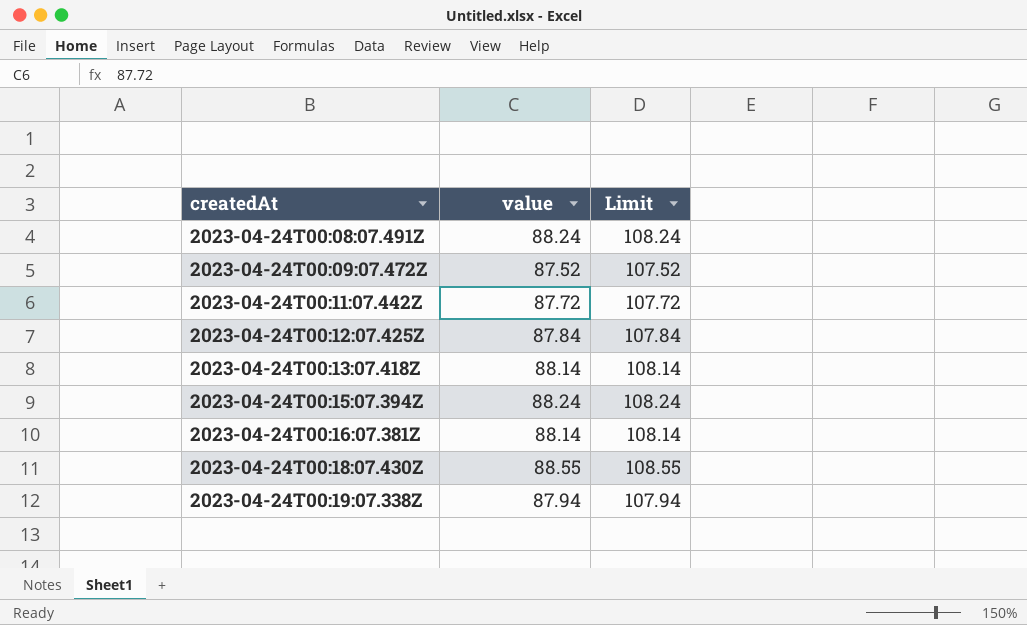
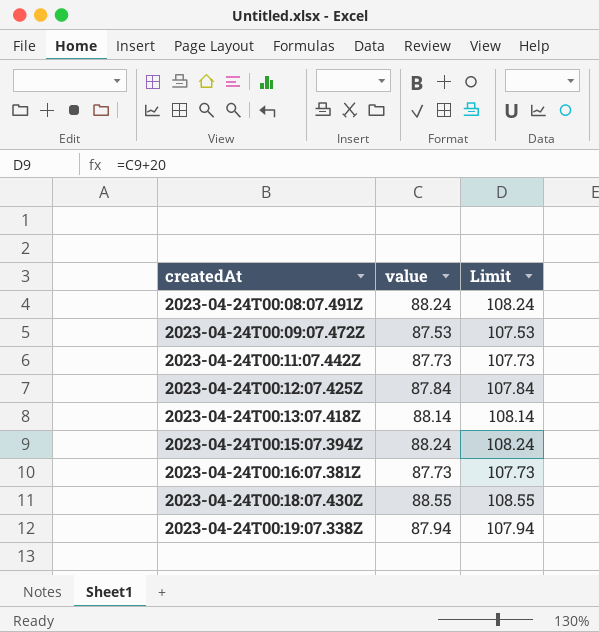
2023-04-24T00:09:07.472Z | value: 87.52 -> 87.53
2023-04-24T00:09:07.472Z | Limit: 107.52 -> 107.53
2023-04-24T00:11:07.442Z | value: 87.72 -> 87.73
2023-04-24T00:11:07.442Z | Limit: 107.72 -> 107.73
2023-04-24T00:16:07.381Z | value: 88.14 -> 87.73
2023-04-24T00:16:07.381Z | Limit: 108.14 -> 107.73

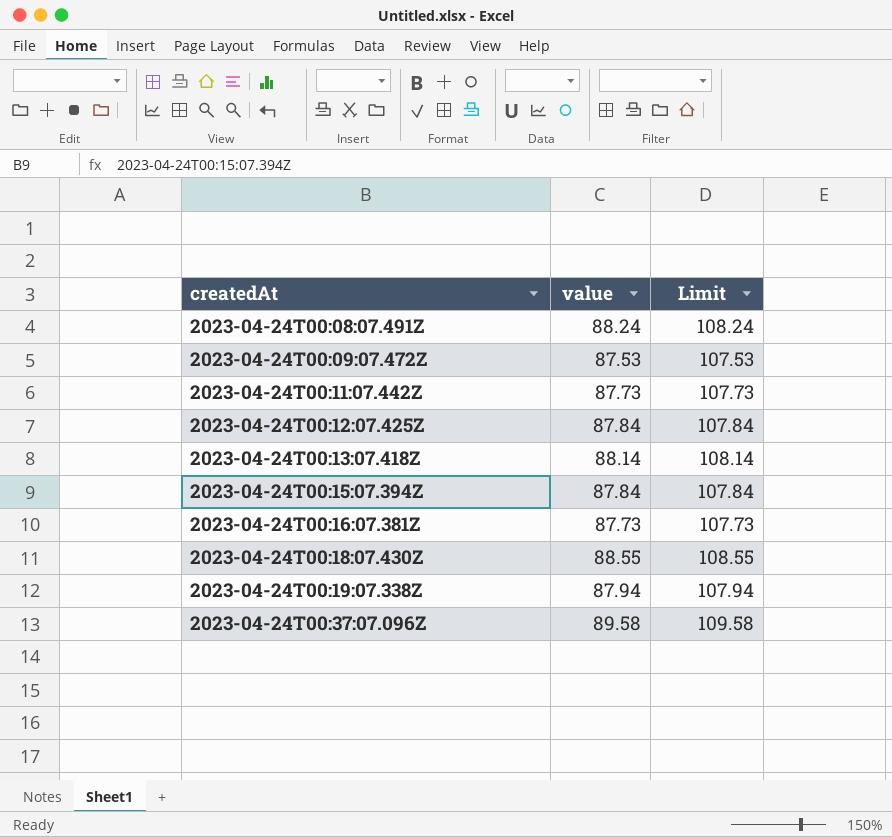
2023-04-24T00:15:07.394Z | value: 88.24 -> 87.84
2023-04-24T00:15:07.394Z | Limit: 108.24 -> 107.84
row 2023-04-24T00:37:07.096Z: none -> 89.58 | 109.58

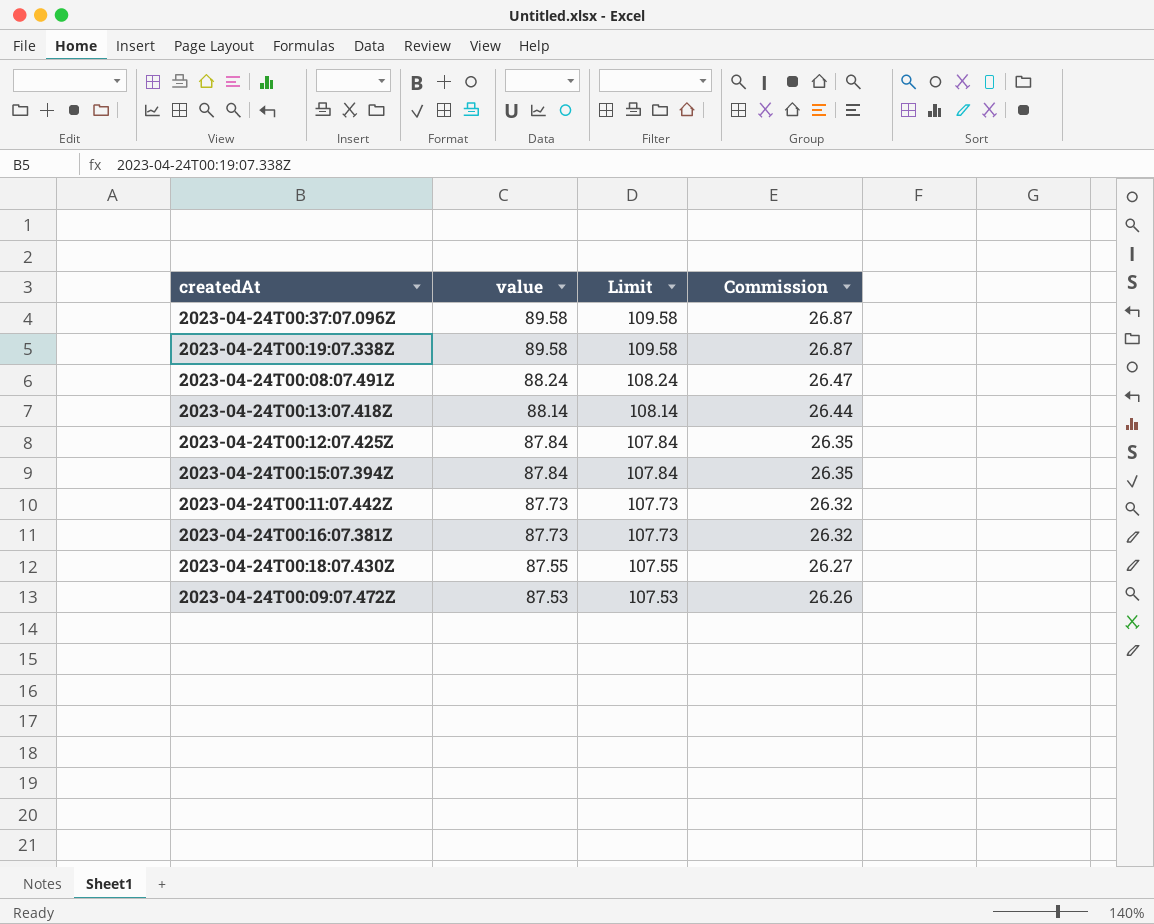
row order: createdAt ascending -> value descending
column Commission | formula: none -> [value] * 0.3
2023-04-24T00:19:07.338Z | value: 87.94 -> 89.58
2023-04-24T00:19:07.338Z | Limit: 107.94 -> 109.58
2023-04-24T00:18:07.430Z | value: 88.55 -> 87.55
2023-04-24T00:18:07.430Z | Limit: 108.55 -> 107.55

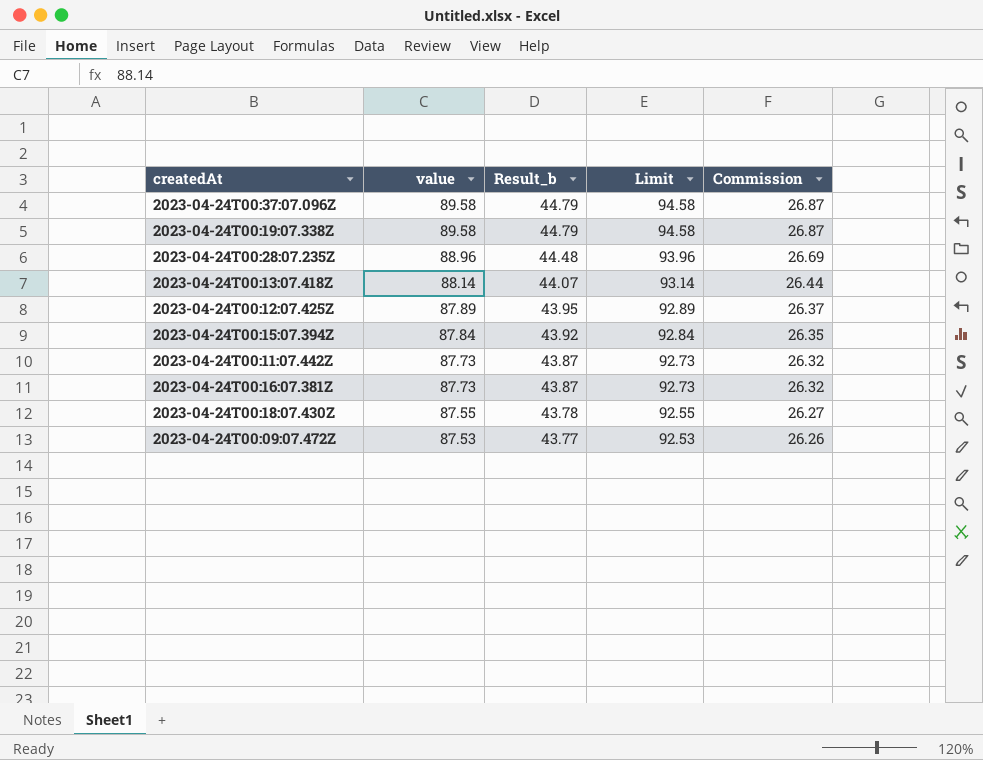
column Result_b | formula: none -> [value] * 0.5
column Limit | formula: [value] + 20 -> [value] + 5
row 2023-04-24T00:08:07.491Z: 88.24 | 108.24 | 26.47 -> none
row 2023-04-24T00:28:07.235Z: none -> 88.96 | 44.48 | 93.96 | 26.69
2023-04-24T00:12:07.425Z | value: 87.84 -> 87.89
2023-04-24T00:12:07.425Z | Commission: 26.35 -> 26.37

